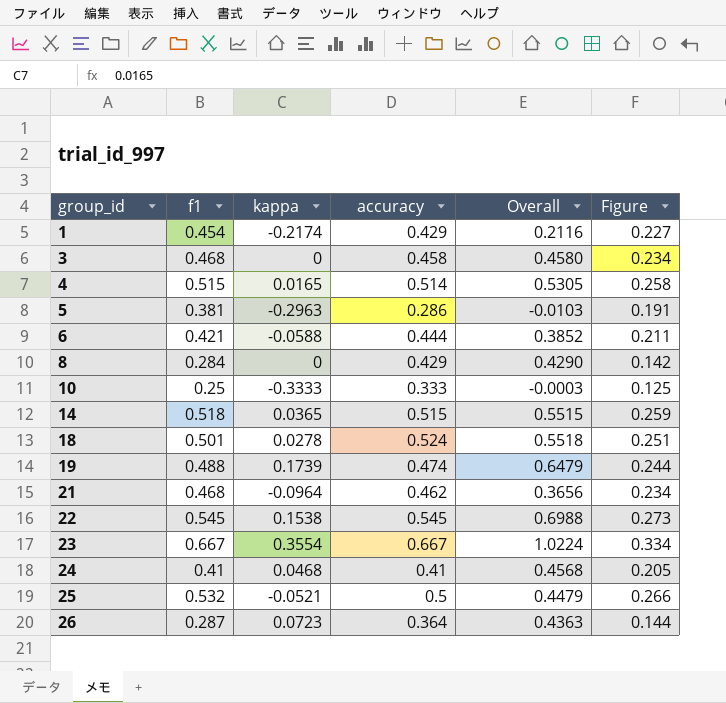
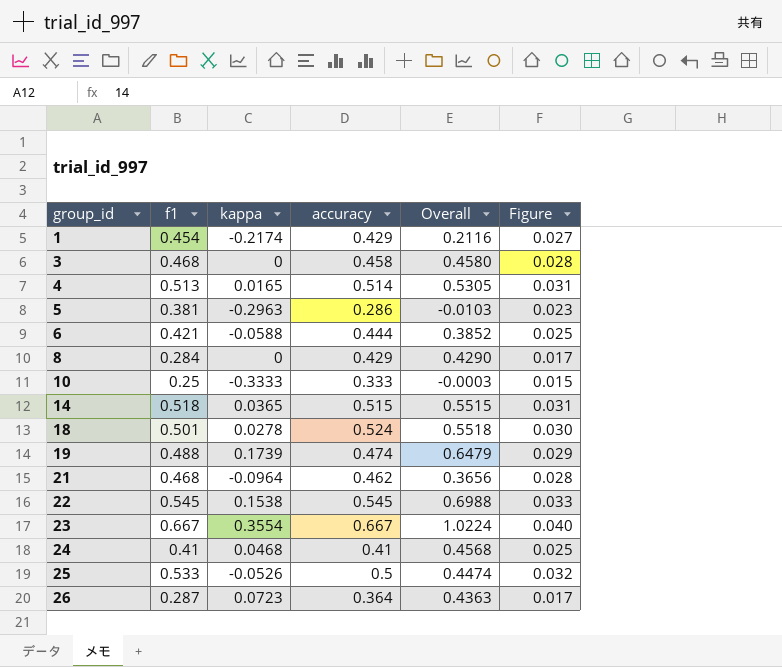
column Figure | formula: [f1] * 0.5 -> [f1] * 0.06
4 | f1: 0.515 -> 0.513
25 | f1: 0.532 -> 0.533
25 | kappa: -0.0521 -> -0.0526
25 | Overall: 0.4479 -> 0.4474

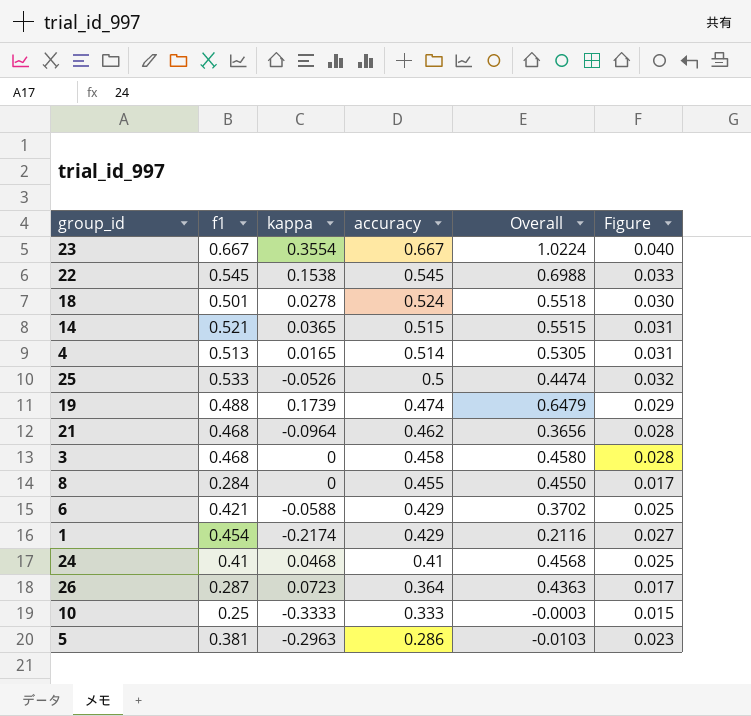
row order: group_id ascending -> accuracy descending
14 | f1: 0.518 -> 0.521
8 | accuracy: 0.429 -> 0.455
8 | Overall: 0.4290 -> 0.4550
6 | accuracy: 0.444 -> 0.429
6 | Overall: 0.3852 -> 0.3702

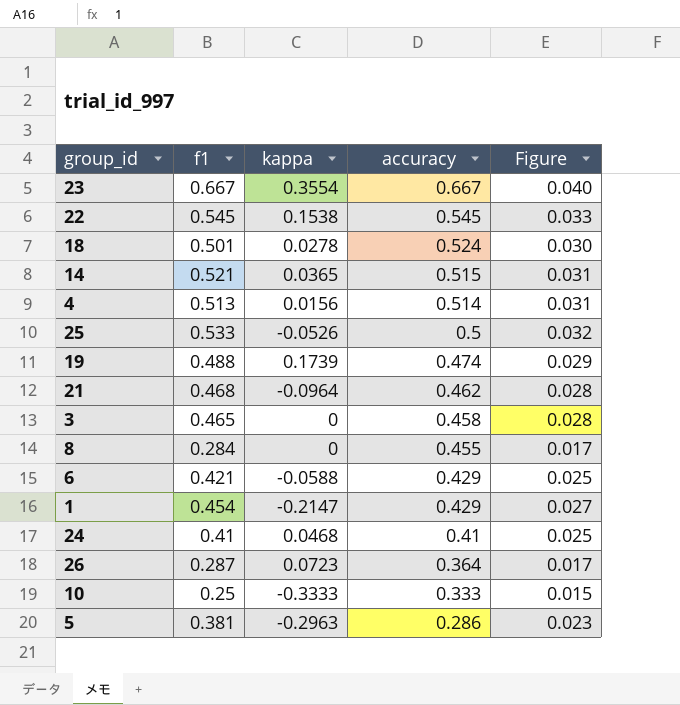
column Overall | formula: [kappa] + [accuracy] -> none
4 | kappa: 0.0165 -> 0.0156
3 | f1: 0.468 -> 0.465
1 | kappa: -0.2174 -> -0.2147

